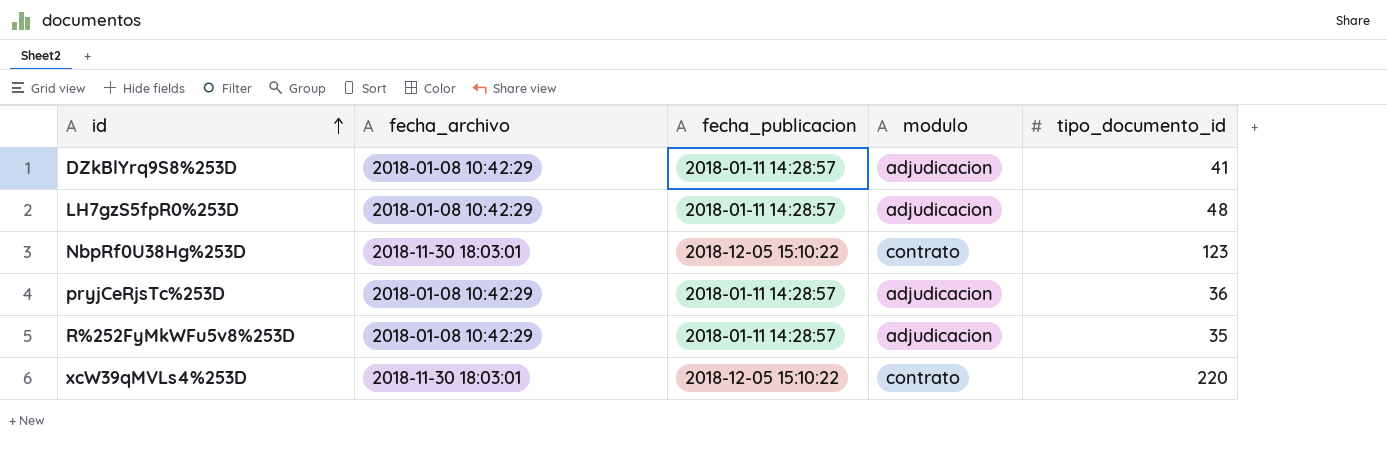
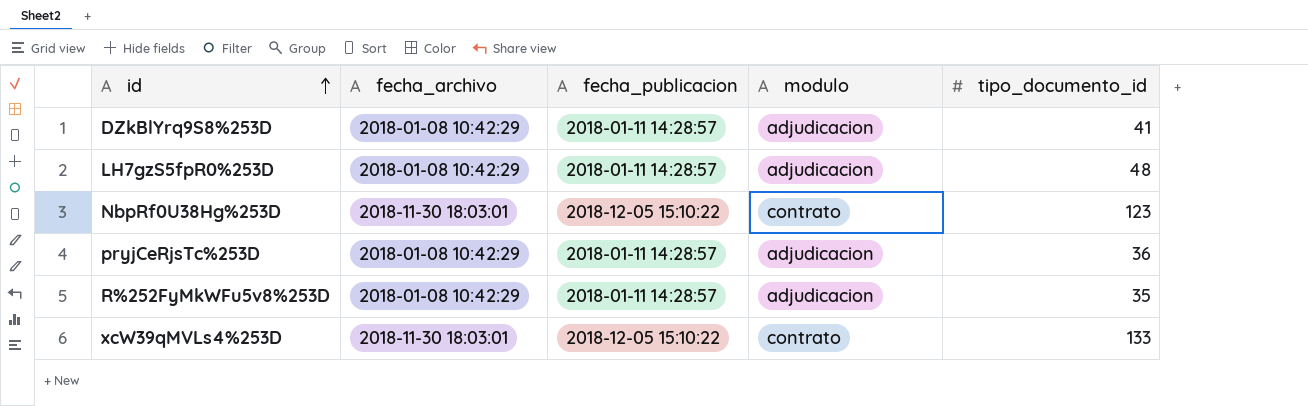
xcW39qMVLs4%253D | tipo_documento_id: 220 -> 133

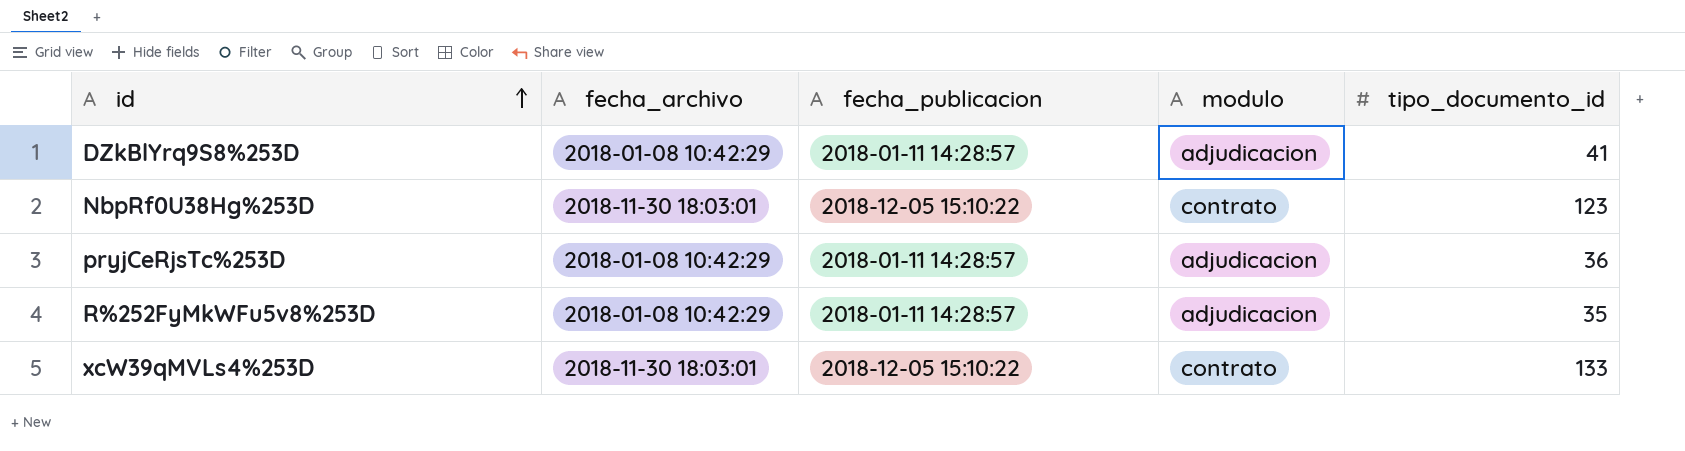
row LH7gzS5fpR0%253D: 2018-01-08 10:42:29 | 2018-01-11 14:28:57 | adjudicacion | 48 -> none

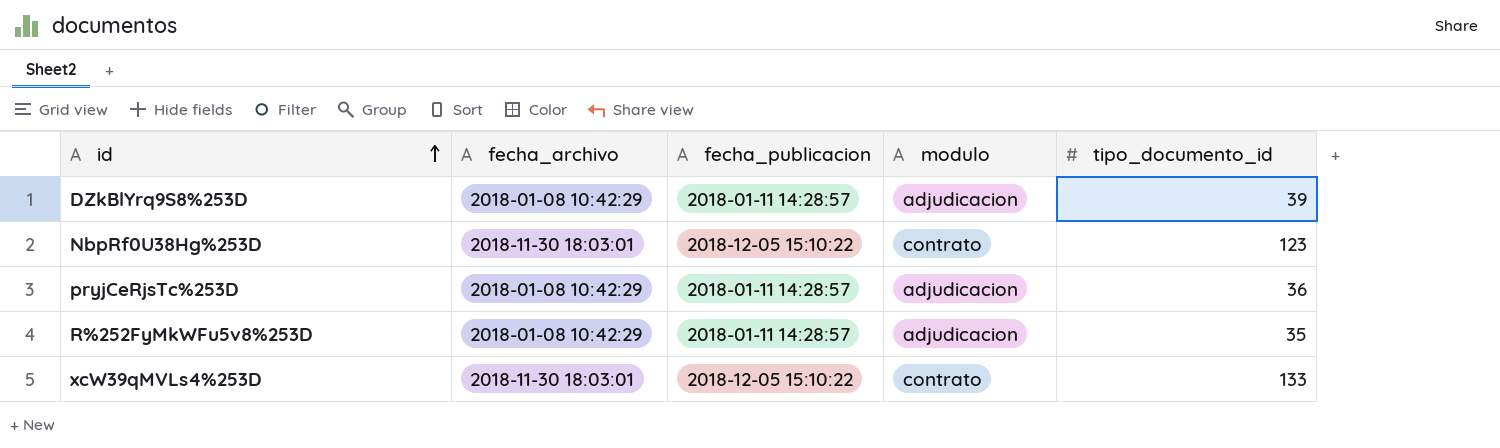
DZkBlYrq9S8%253D | tipo_documento_id: 41 -> 39

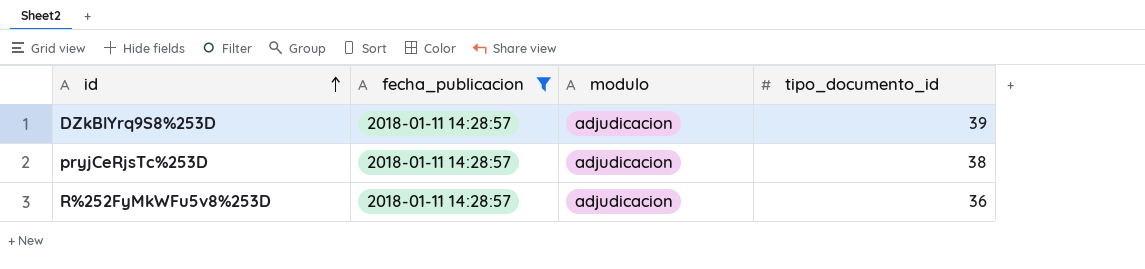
filter: none -> fecha_publicacion = 2018-01-11 14:28:57
column fecha_archivo | position: 2 -> none
pryjCeRjsTc%253D | tipo_documento_id: 36 -> 38
R%252FyMkWFu5v8%253D | tipo_documento_id: 35 -> 36

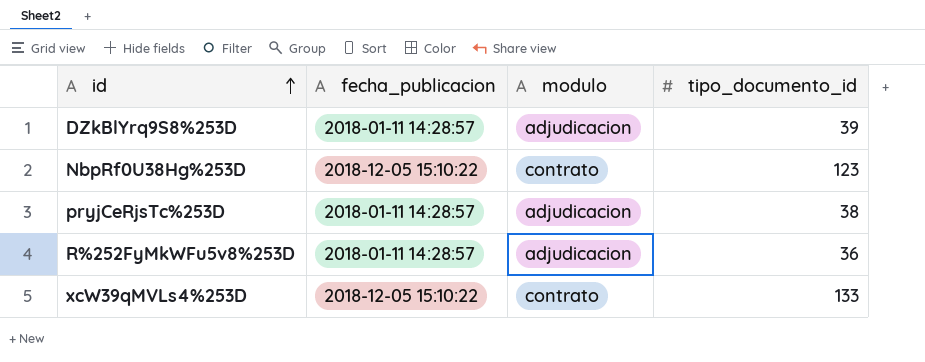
filter: fecha_publicacion = 2018-01-11 14:28:57 -> none

